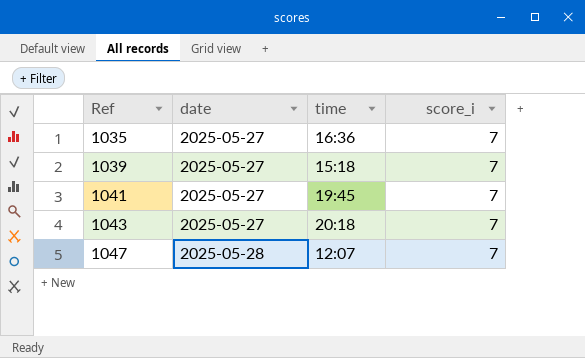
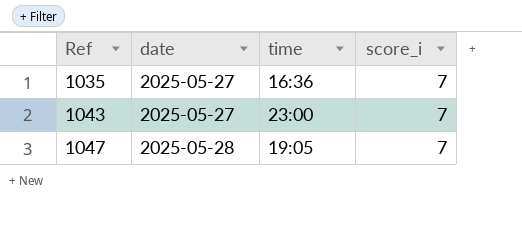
row 1039: 2025-05-27 | 15:18 | 7 -> none
row 1041: 2025-05-27 | 19:45 | 7 -> none
1043 | time: 20:18 -> 23:00
1047 | time: 12:07 -> 19:05

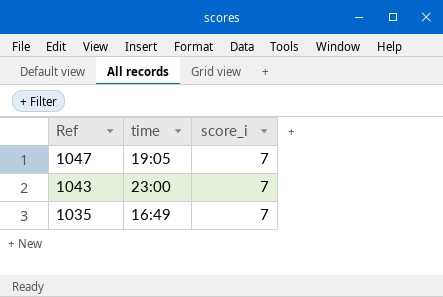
row order: Ref ascending -> Ref descending
column date | position: 2 -> none
1035 | time: 16:36 -> 16:49

